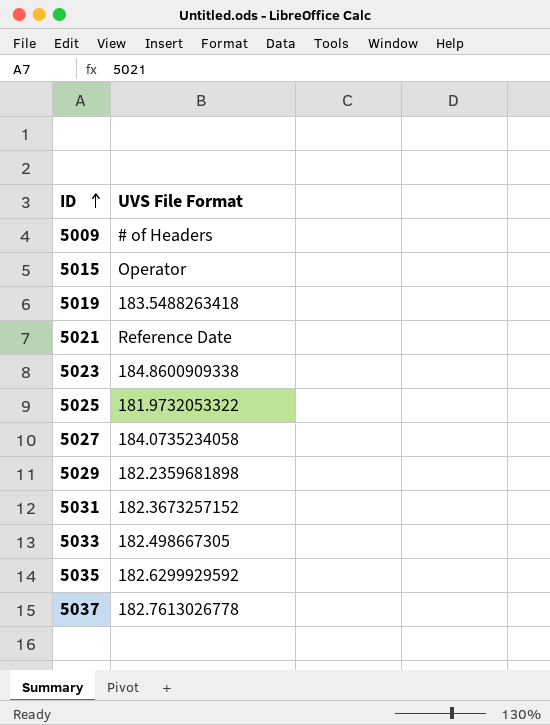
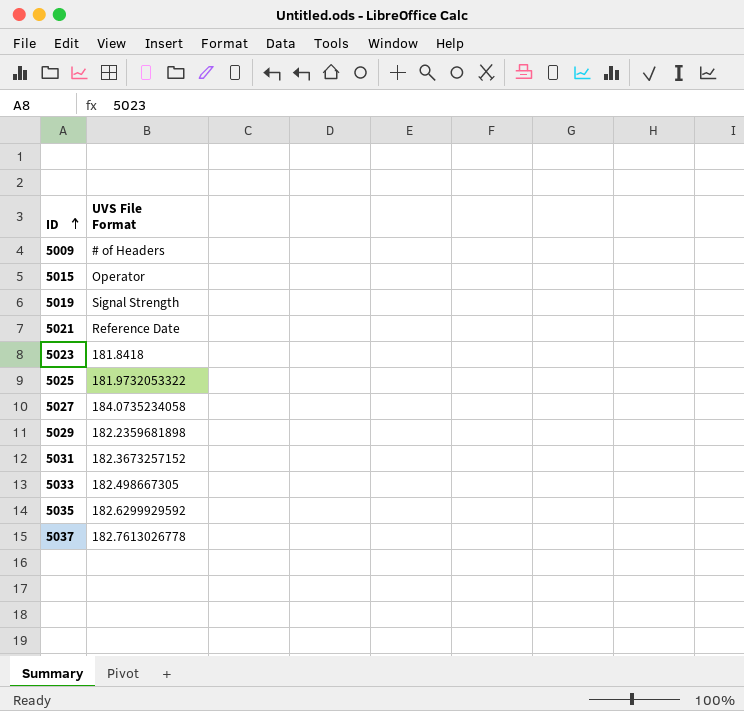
5019 | UVS File Format: 183.5488263418 -> Signal Strength
5023 | UVS File Format: 184.8600909338 -> 181.8418

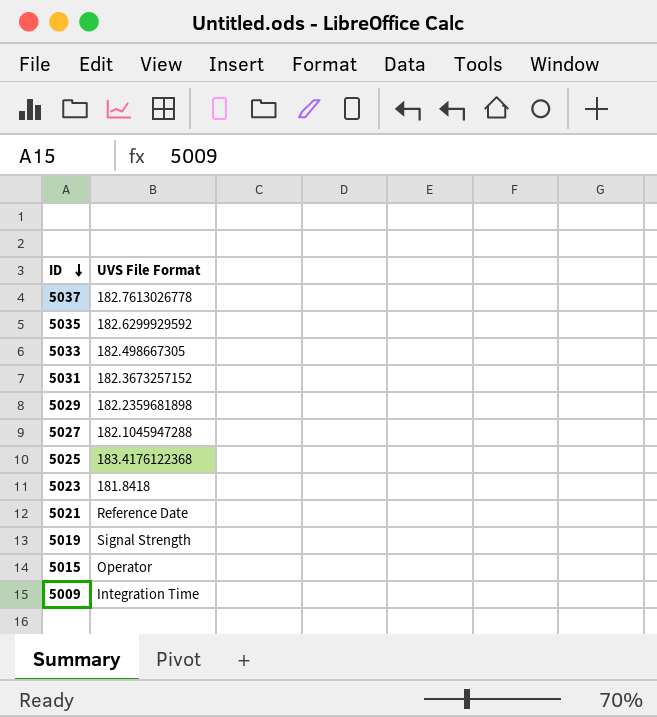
row order: ID ascending -> ID descending
5027 | UVS File Format: 184.0735234058 -> 182.1045947288
5025 | UVS File Format: 181.9732053322 -> 183.4176122368
5009 | UVS File Format: # of Headers -> Integration Time

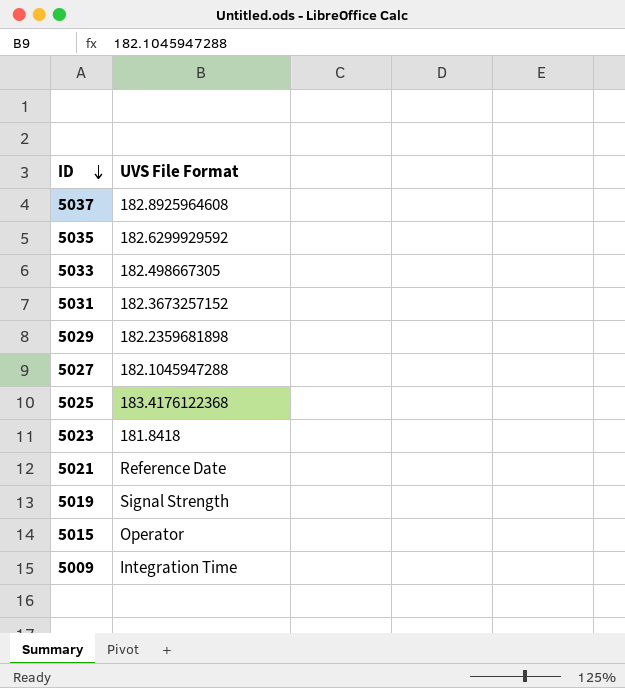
5037 | UVS File Format: 182.7613026778 -> 182.8925964608

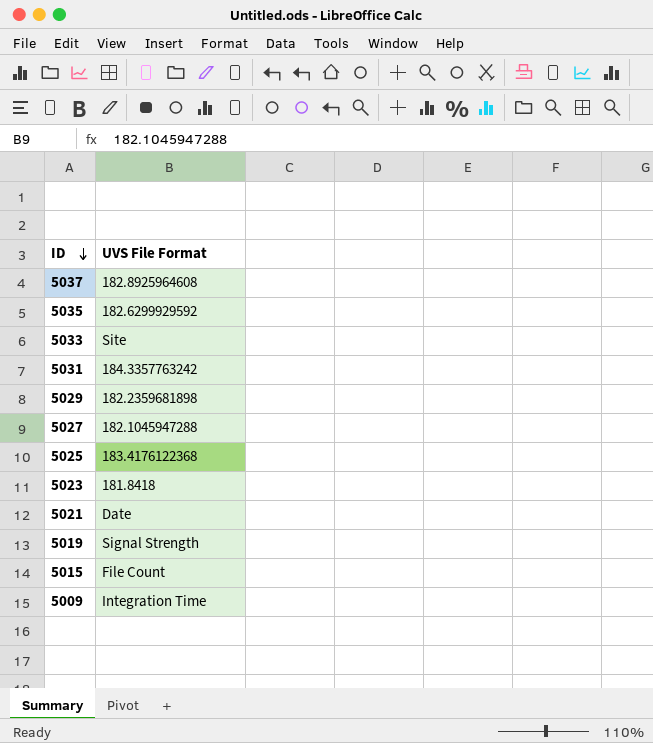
5033 | UVS File Format: 182.498667305 -> Site
5031 | UVS File Format: 182.3673257152 -> 184.3357763242
5021 | UVS File Format: Reference Date -> Date
5015 | UVS File Format: Operator -> File Count

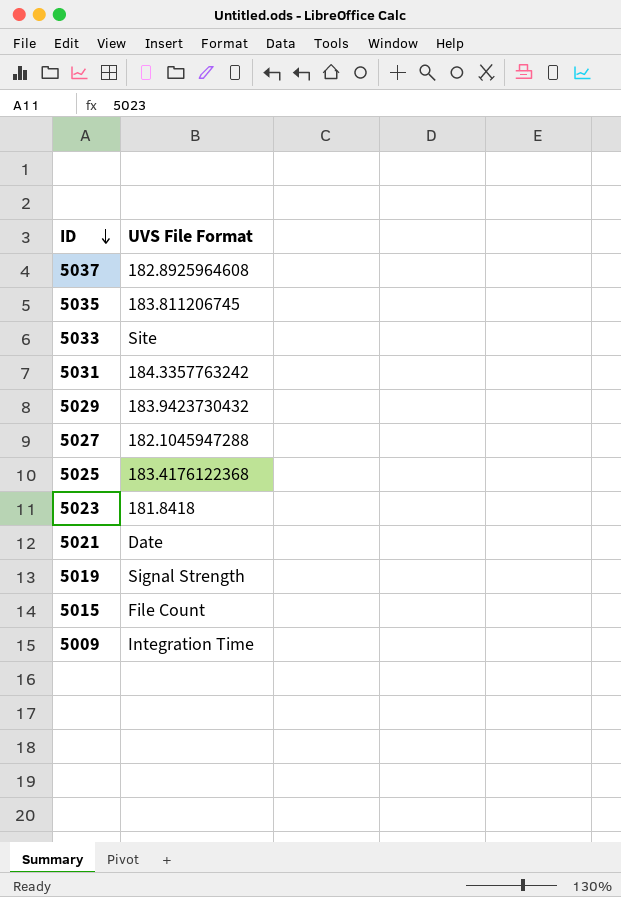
5035 | UVS File Format: 182.6299929592 -> 183.811206745
5029 | UVS File Format: 182.2359681898 -> 183.9423730432

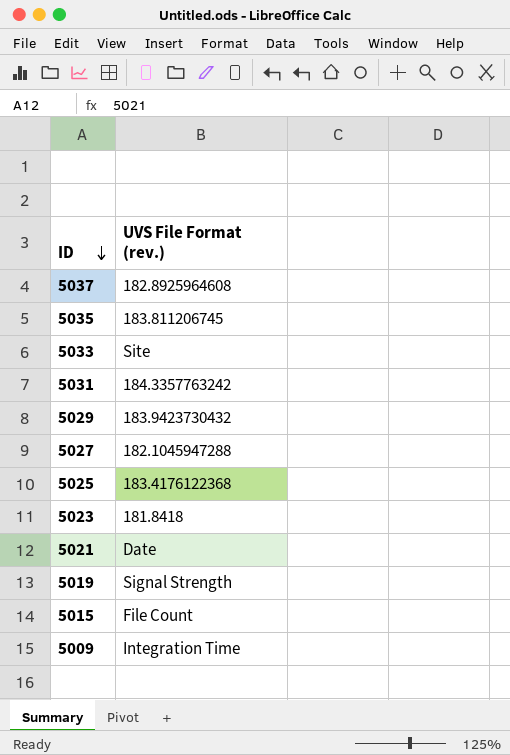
column name: UVS File Format -> UVS File Format (rev.)

